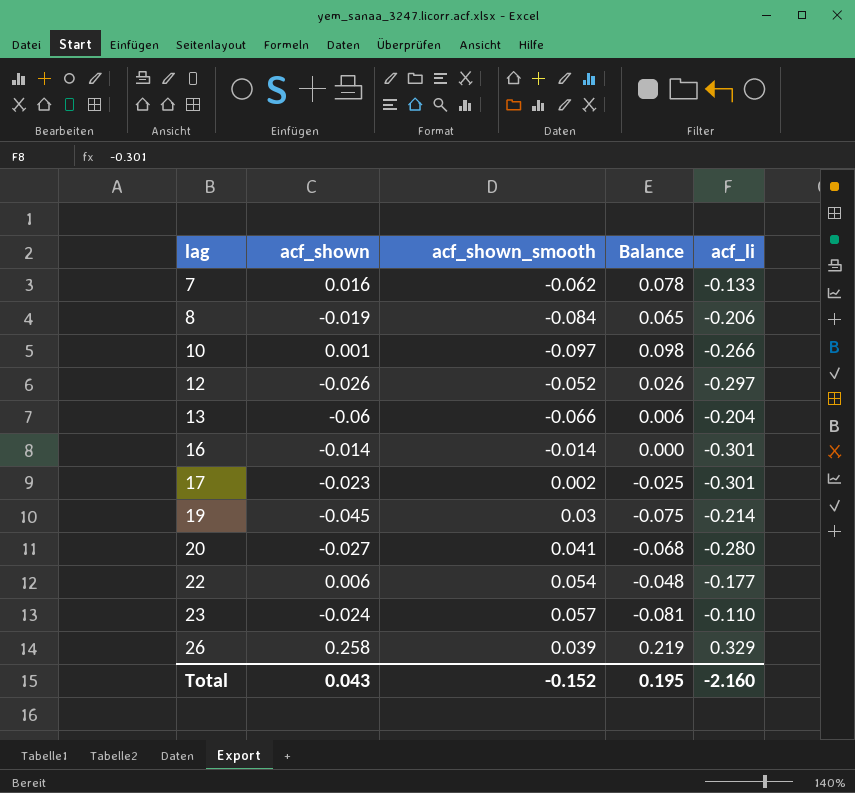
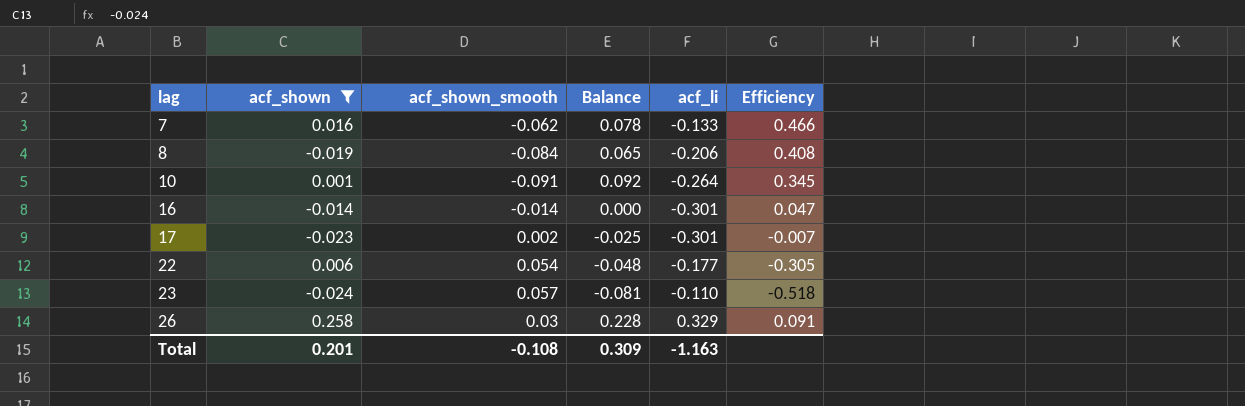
filter: none -> acf_shown >= -0.024
column Efficiency | formula: none -> [acf_shown_smooth] / [acf_li]
10 | acf_shown_smooth: -0.097 -> -0.091
10 | Balance: 0.098 -> 0.092
10 | acf_li: -0.266 -> -0.264
26 | acf_shown_smooth: 0.039 -> 0.03
26 | Balance: 0.219 -> 0.228
Total | acf_shown: 0.043 -> 0.201
Total | acf_shown_smooth: -0.152 -> -0.108
Total | Balance: 0.195 -> 0.309
Total | acf_li: -2.160 -> -1.163

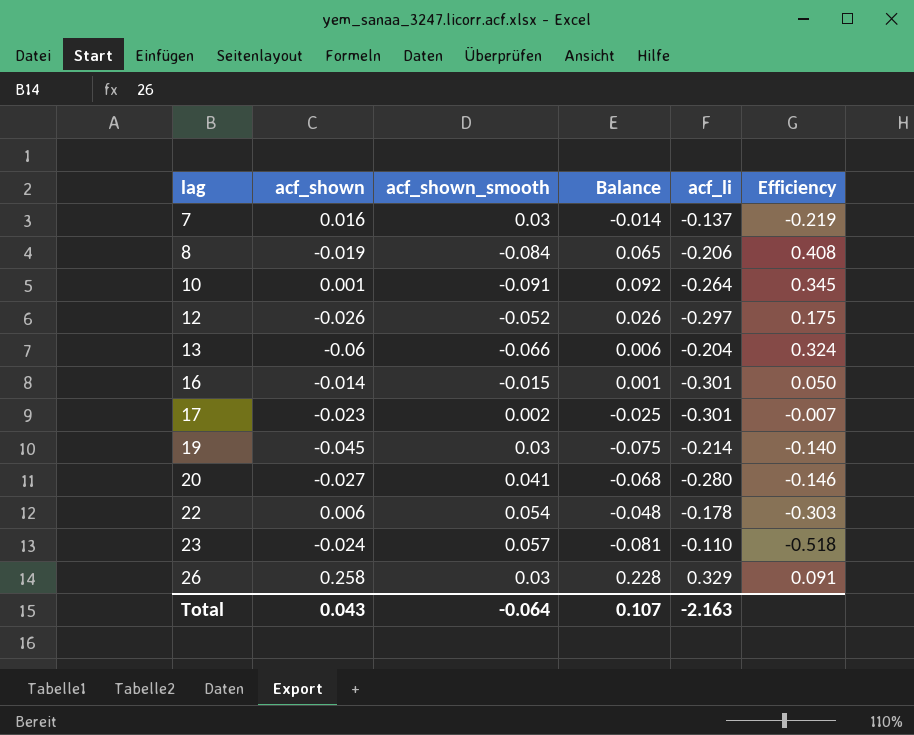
filter: acf_shown >= -0.024 -> none
7 | acf_shown_smooth: -0.062 -> 0.03
7 | Balance: 0.078 -> -0.014
7 | acf_li: -0.133 -> -0.137
7 | Efficiency: 0.466 -> -0.219
16 | acf_shown_smooth: -0.014 -> -0.015
16 | Balance: 0.000 -> 0.001
16 | Efficiency: 0.047 -> 0.050
22 | acf_li: -0.177 -> -0.178
22 | Efficiency: -0.305 -> -0.303
Total | acf_shown: 0.201 -> 0.043
Total | acf_shown_smooth: -0.108 -> -0.064
Total | Balance: 0.309 -> 0.107
Total | acf_li: -1.163 -> -2.163

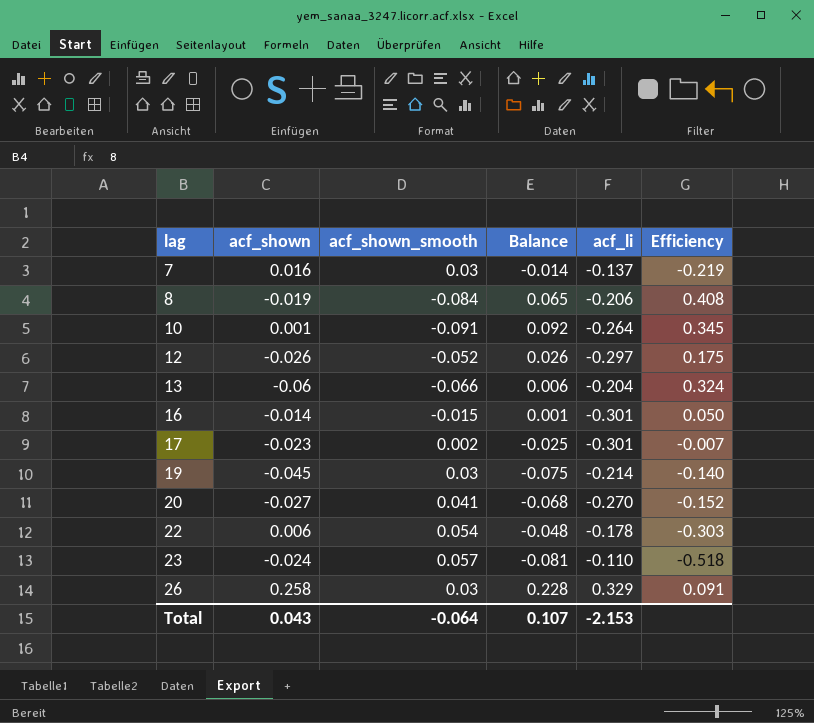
20 | acf_li: -0.280 -> -0.270
20 | Efficiency: -0.146 -> -0.152
Total | acf_li: -2.163 -> -2.153

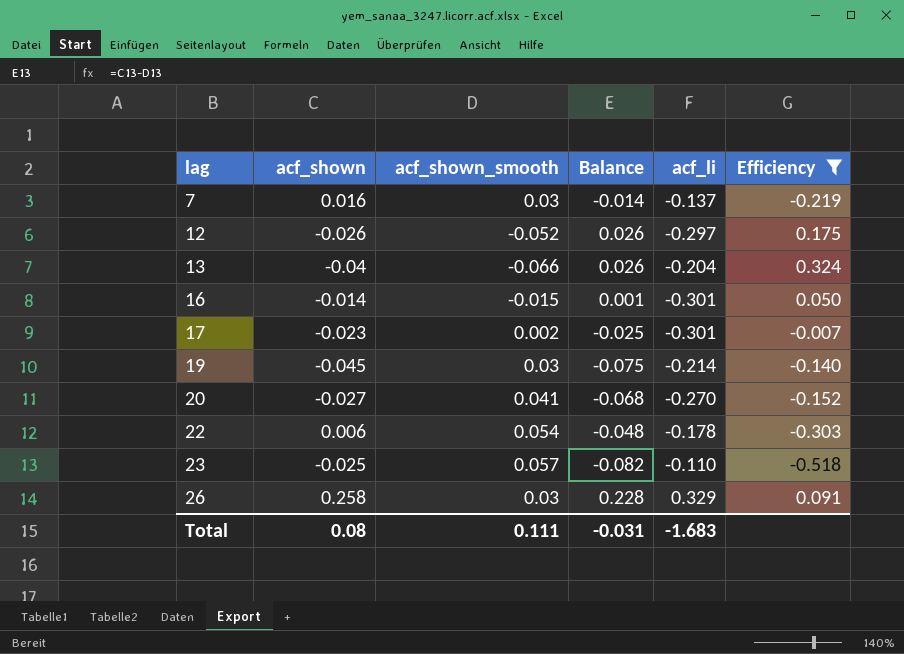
filter: none -> Efficiency <= 0.324
13 | acf_shown: -0.06 -> -0.04
13 | Balance: 0.006 -> 0.026
23 | acf_shown: -0.024 -> -0.025
23 | Balance: -0.081 -> -0.082
Total | acf_shown: 0.043 -> 0.08
Total | acf_shown_smooth: -0.064 -> 0.111
Total | Balance: 0.107 -> -0.031
Total | acf_li: -2.153 -> -1.683

